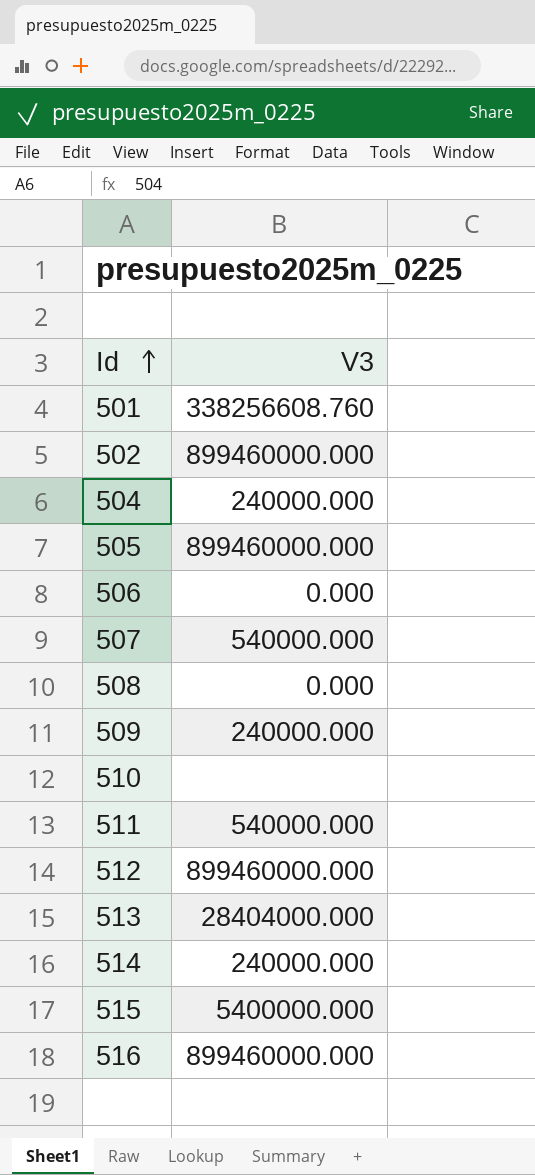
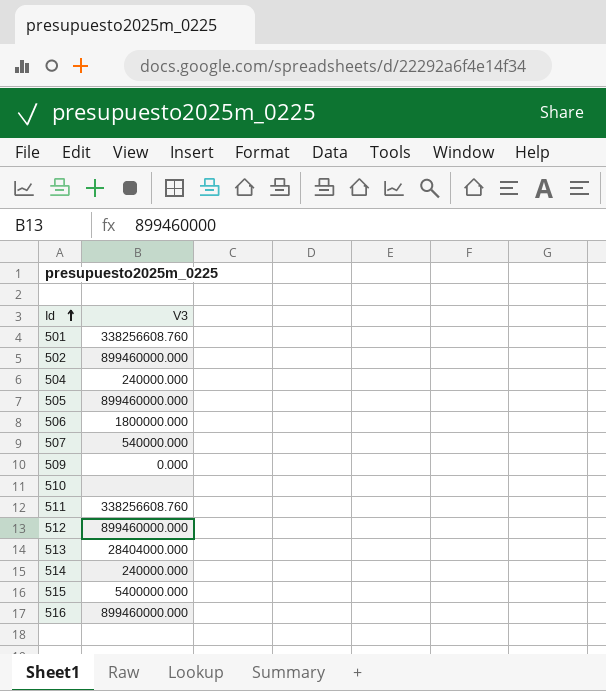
row 508: 0.000 -> none
506 | V3: 0.000 -> 1800000.000
509 | V3: 240000.000 -> 0.000
511 | V3: 540000.000 -> 338256608.760

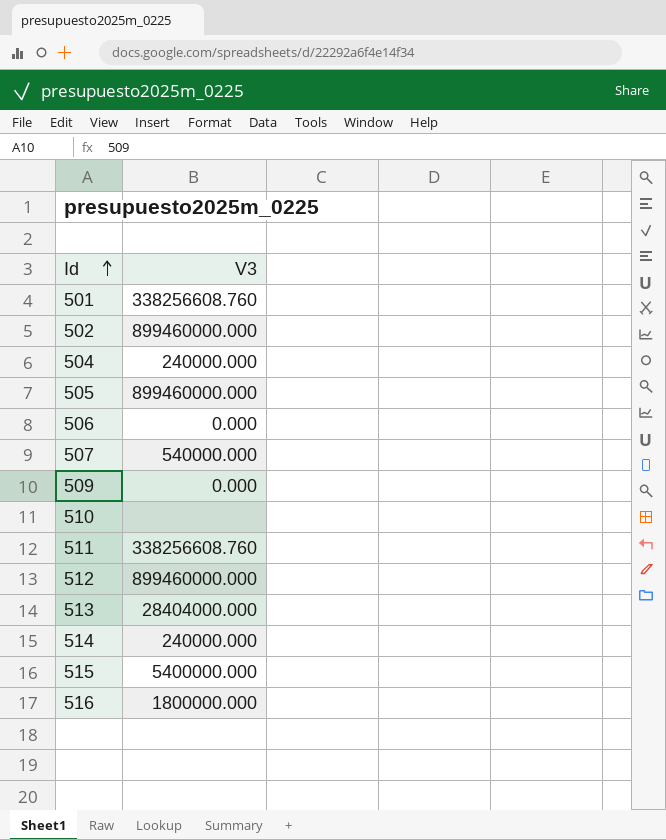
506 | V3: 1800000.000 -> 0.000
516 | V3: 899460000.000 -> 1800000.000

